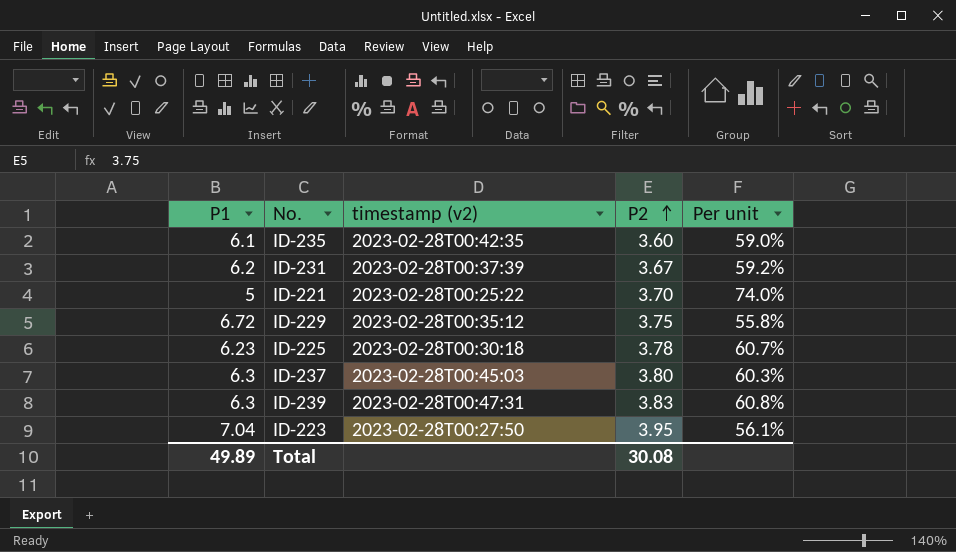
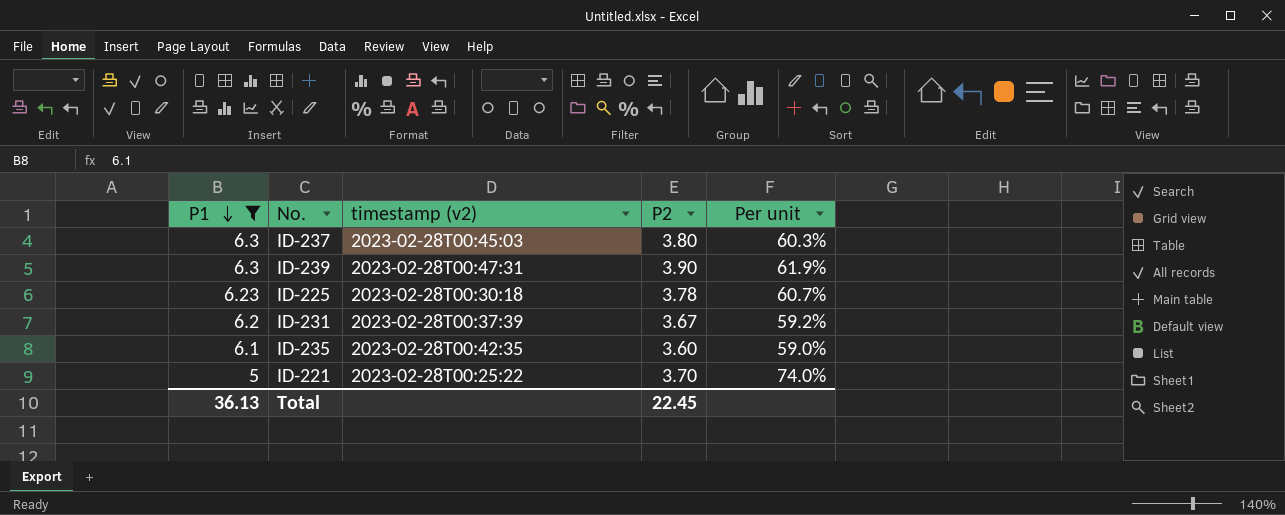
filter: none -> P1 <= 6.3
row order: P2 ascending -> P1 descending
ID-239 | P2: 3.83 -> 3.90
ID-239 | Per unit: 60.8% -> 61.9%
Total | P1: 49.89 -> 36.13
Total | P2: 30.08 -> 22.45

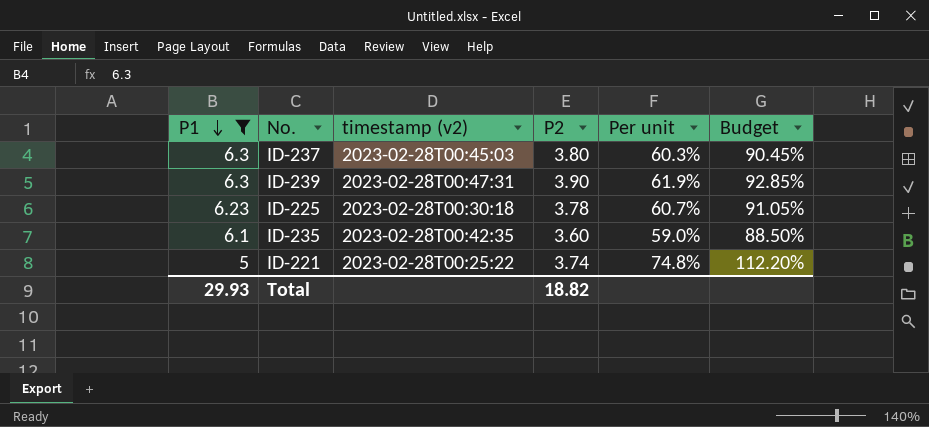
column Budget | formula: none -> [Per unit] * 1.5
row ID-231: 6.2 | 2023-02-28T00:37:39 | 3.67 | 59.2% -> none
ID-221 | P2: 3.70 -> 3.74
ID-221 | Per unit: 74.0% -> 74.8%
Total | P1: 36.13 -> 29.93
Total | P2: 22.45 -> 18.82

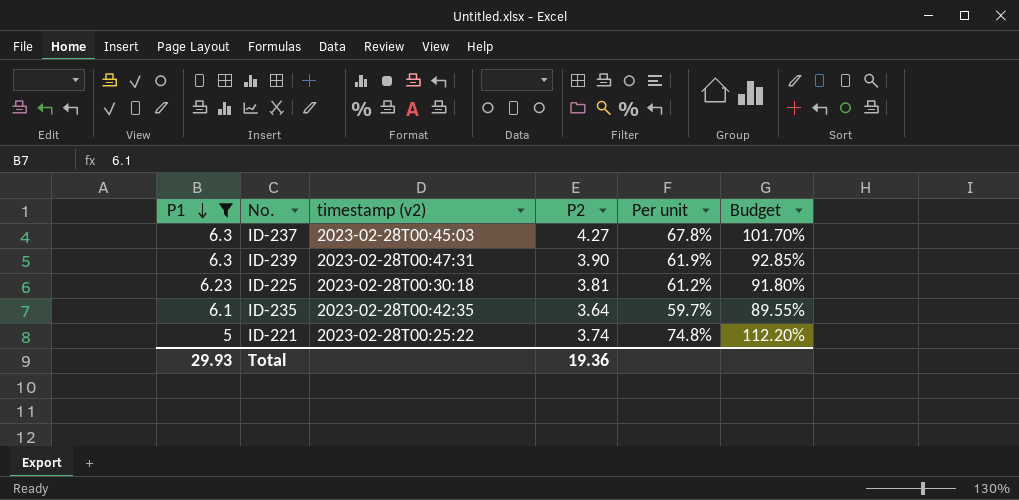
ID-237 | P2: 3.80 -> 4.27
ID-237 | Per unit: 60.3% -> 67.8%
ID-237 | Budget: 90.45% -> 101.70%
ID-225 | P2: 3.78 -> 3.81
ID-225 | Per unit: 60.7% -> 61.2%
ID-225 | Budget: 91.05% -> 91.80%
ID-235 | P2: 3.60 -> 3.64
ID-235 | Per unit: 59.0% -> 59.7%
ID-235 | Budget: 88.50% -> 89.55%
Total | P2: 18.82 -> 19.36

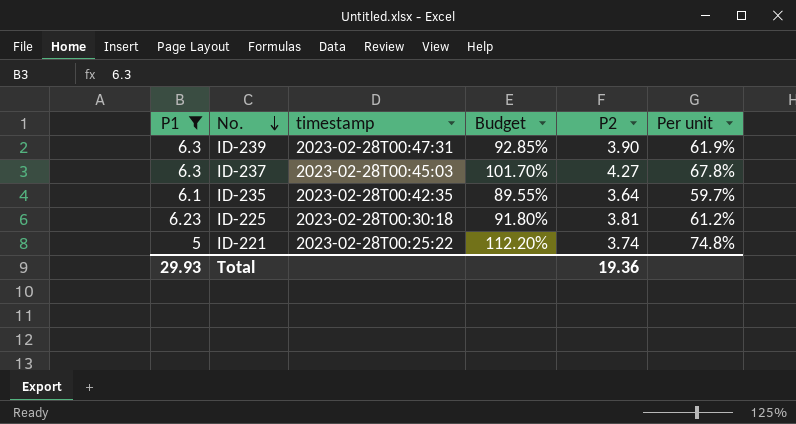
row order: P1 descending -> No. descending
column name: timestamp (v2) -> timestamp
column Budget | position: 6 -> 4

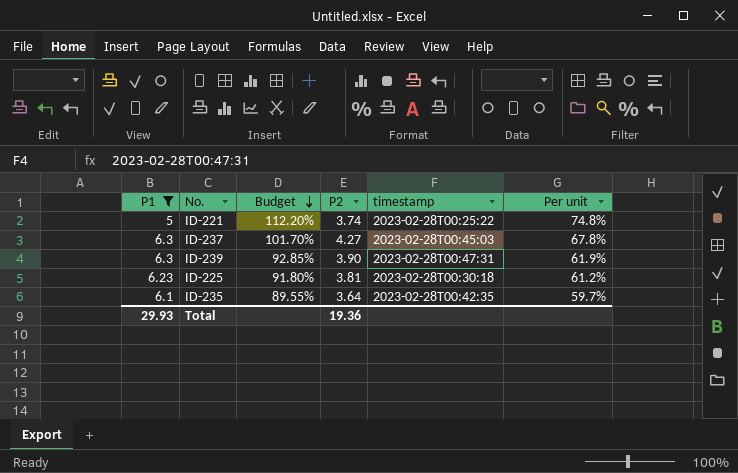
row order: No. descending -> Budget descending
column timestamp | position: 3 -> 5

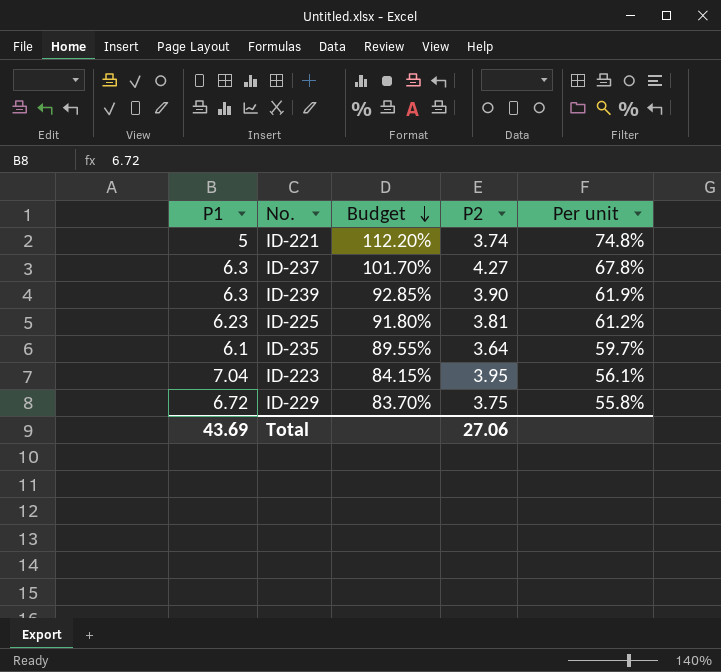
filter: P1 <= 6.3 -> none
column timestamp | position: 5 -> none
Total | P1: 29.93 -> 43.69
Total | P2: 19.36 -> 27.06

